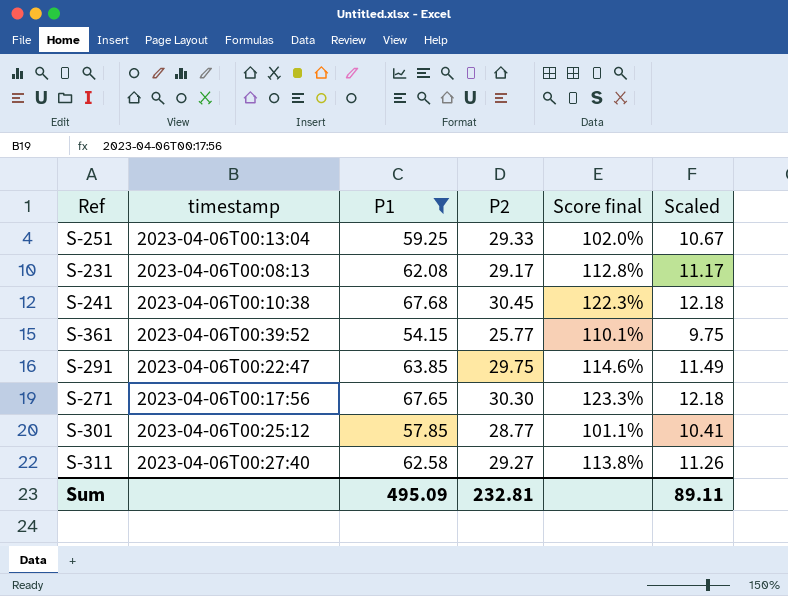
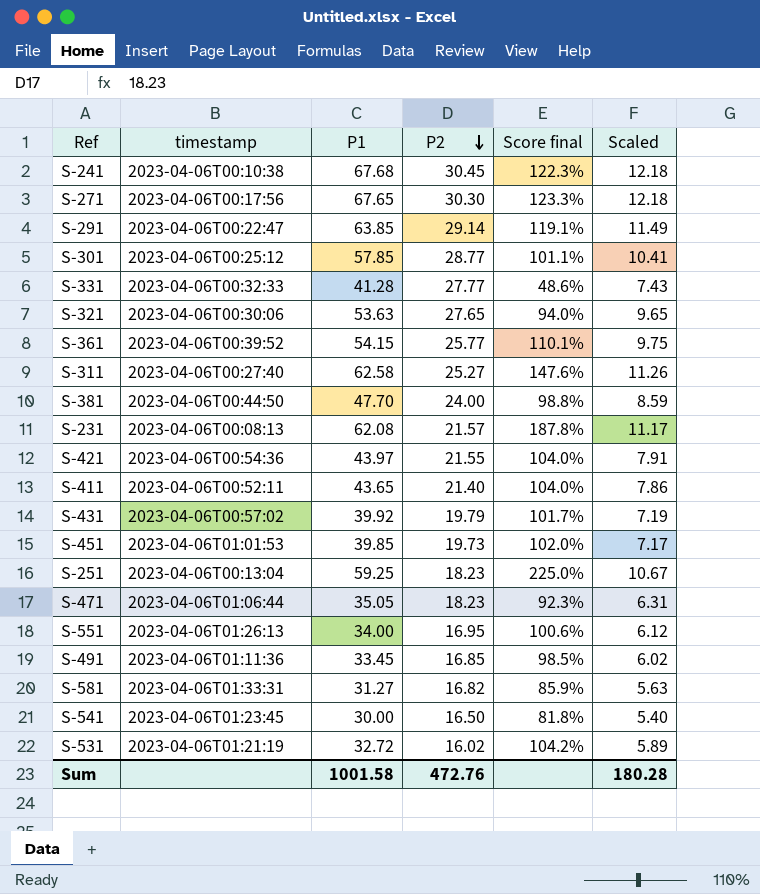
filter: P1 >= 54.15 -> none
row order: none -> P2 descending
S-291 | P2: 29.75 -> 29.14
S-291 | Score final: 114.6% -> 119.1%
S-311 | P2: 29.27 -> 25.27
S-311 | Score final: 113.8% -> 147.6%
S-231 | P2: 29.17 -> 21.57
S-231 | Score final: 112.8% -> 187.8%
S-251 | P2: 29.33 -> 18.23
S-251 | Score final: 102.0% -> 225.0%
Sum | P1: 495.09 -> 1001.58
Sum | P2: 232.81 -> 472.76
Sum | Scaled: 89.11 -> 180.28

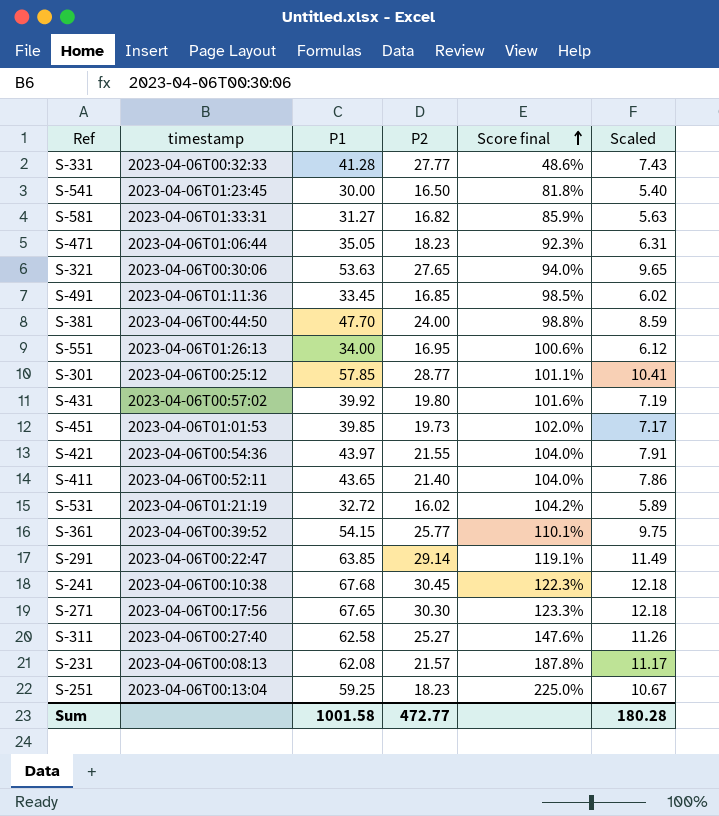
row order: P2 descending -> Score final ascending
S-431 | P2: 19.79 -> 19.80
S-431 | Score final: 101.7% -> 101.6%
Sum | P2: 472.76 -> 472.77

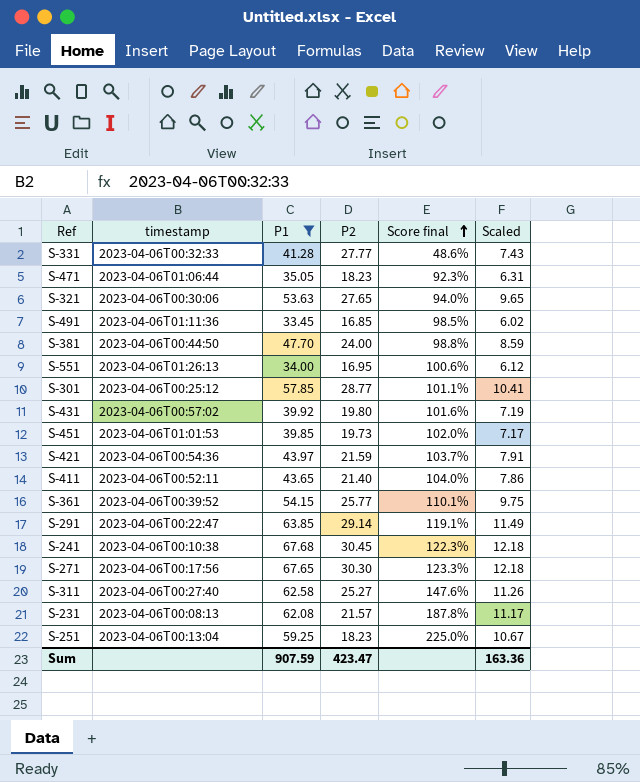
filter: none -> P1 >= 33.45
S-421 | P2: 21.55 -> 21.59
S-421 | Score final: 104.0% -> 103.7%
Sum | P1: 1001.58 -> 907.59
Sum | P2: 472.77 -> 423.47
Sum | Scaled: 180.28 -> 163.36

